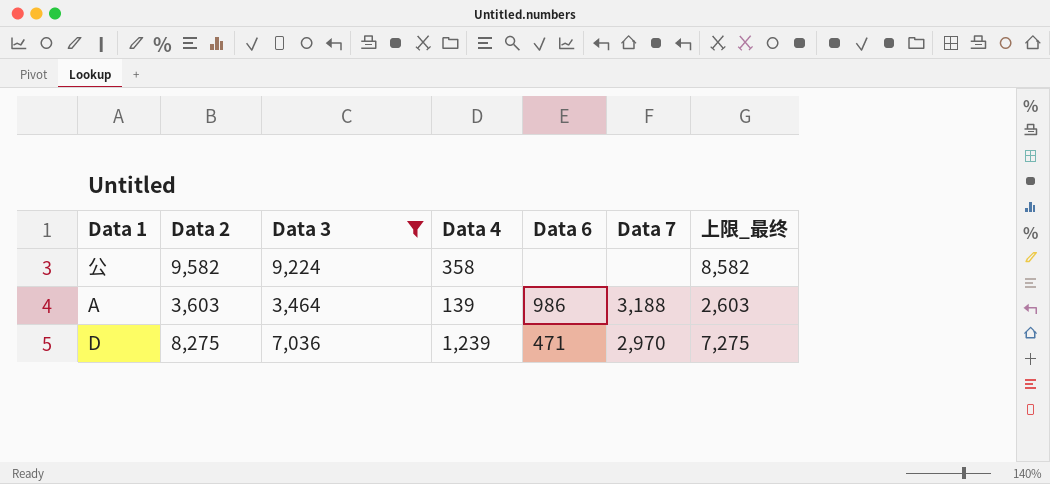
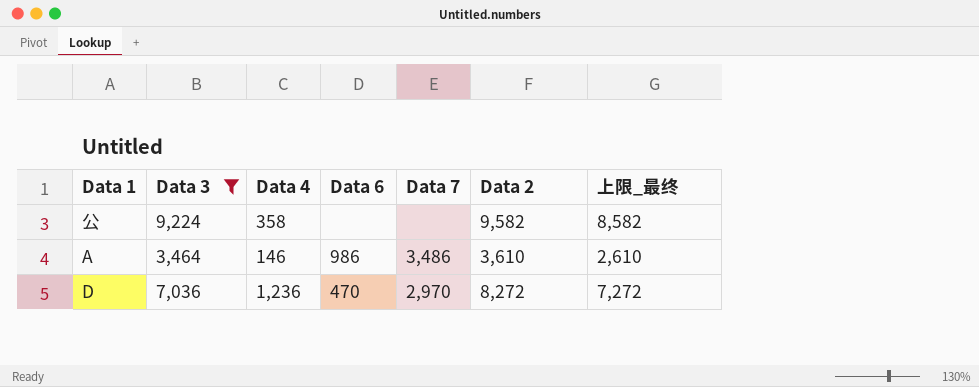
column Data 2 | position: 2 -> 6
A | Data 4: 139 -> 146
A | Data 7: 3,188 -> 3,486
A | Data 2: 3,603 -> 3,610
A | 上限_最终: 2,603 -> 2,610
D | Data 4: 1,239 -> 1,236
D | Data 6: 471 -> 470
D | Data 2: 8,275 -> 8,272
D | 上限_最终: 7,275 -> 7,272

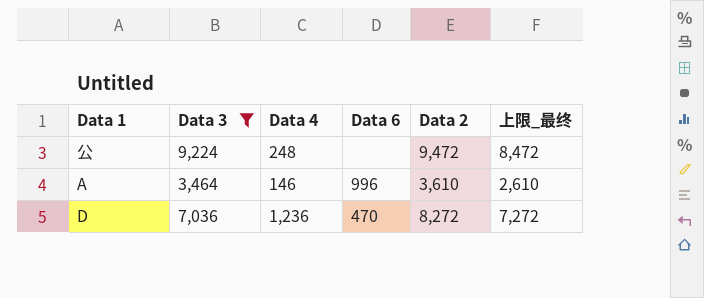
column Data 7 | position: 5 -> none
公 | Data 4: 358 -> 248
公 | Data 2: 9,582 -> 9,472
公 | 上限_最终: 8,582 -> 8,472
A | Data 6: 986 -> 996

